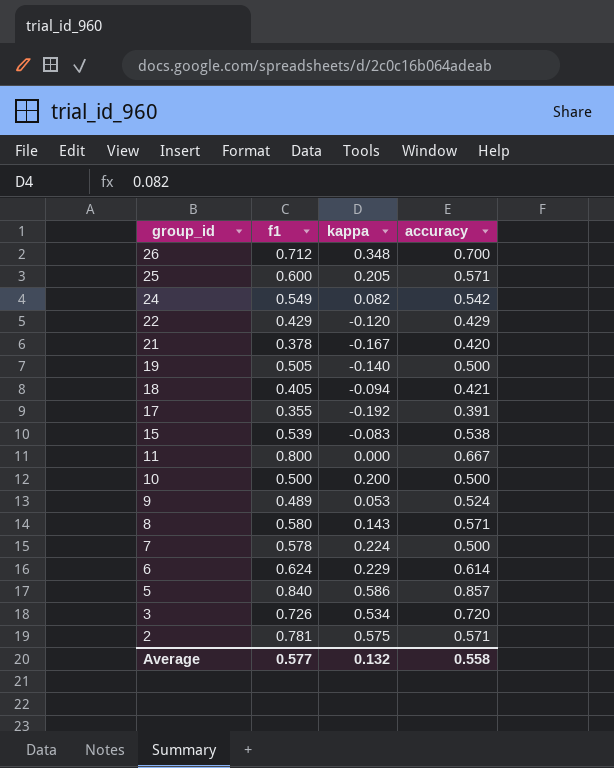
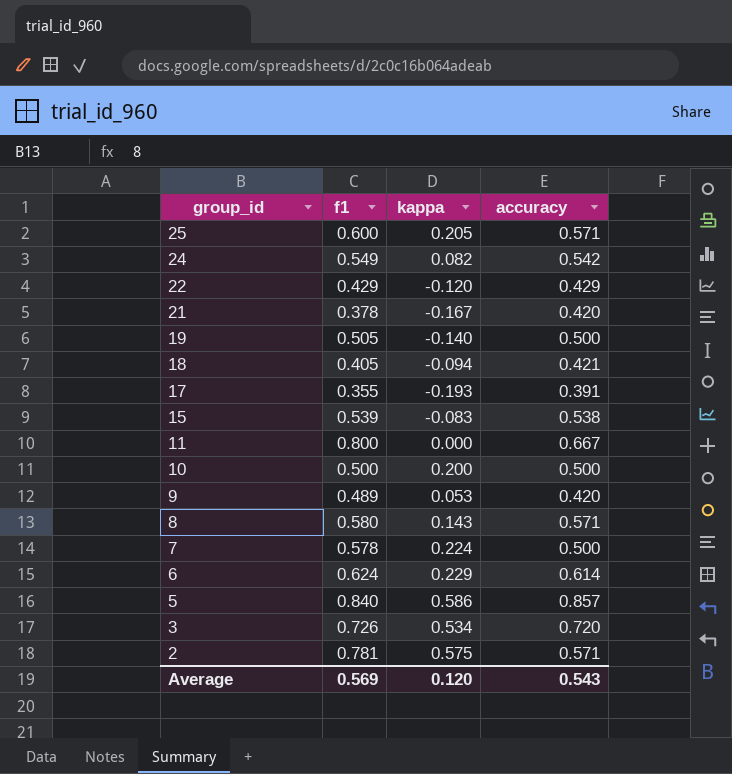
row 26: 0.712 | 0.348 | 0.700 -> none
17 | kappa: -0.192 -> -0.193
9 | accuracy: 0.524 -> 0.420
Average | f1: 0.577 -> 0.569
Average | kappa: 0.132 -> 0.120
Average | accuracy: 0.558 -> 0.543

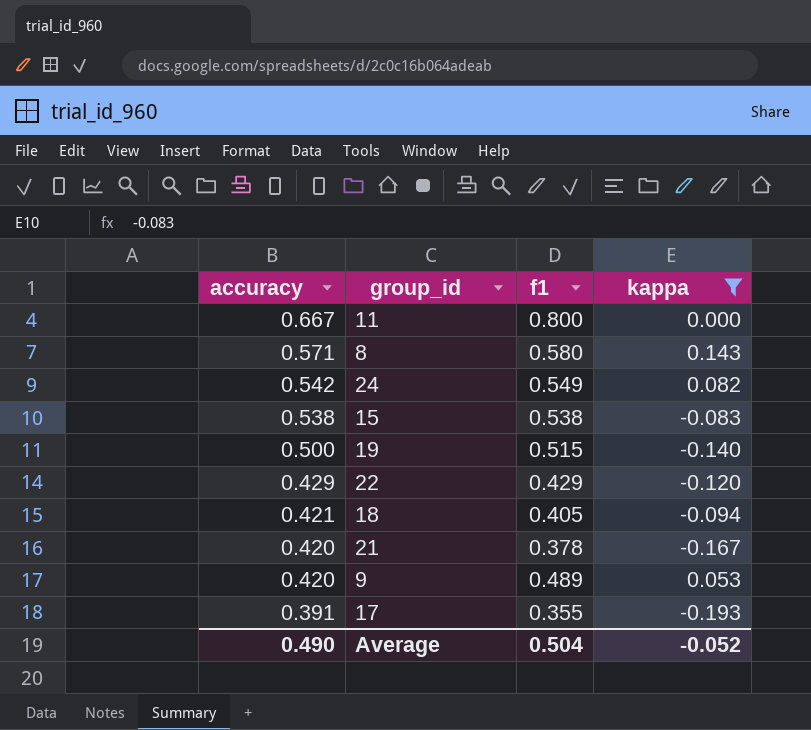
filter: none -> kappa <= 0.143
row order: group_id descending -> accuracy descending
column accuracy | position: 4 -> 1
15 | f1: 0.539 -> 0.538
19 | f1: 0.505 -> 0.515
Average | accuracy: 0.543 -> 0.490
Average | f1: 0.569 -> 0.504
Average | kappa: 0.120 -> -0.052

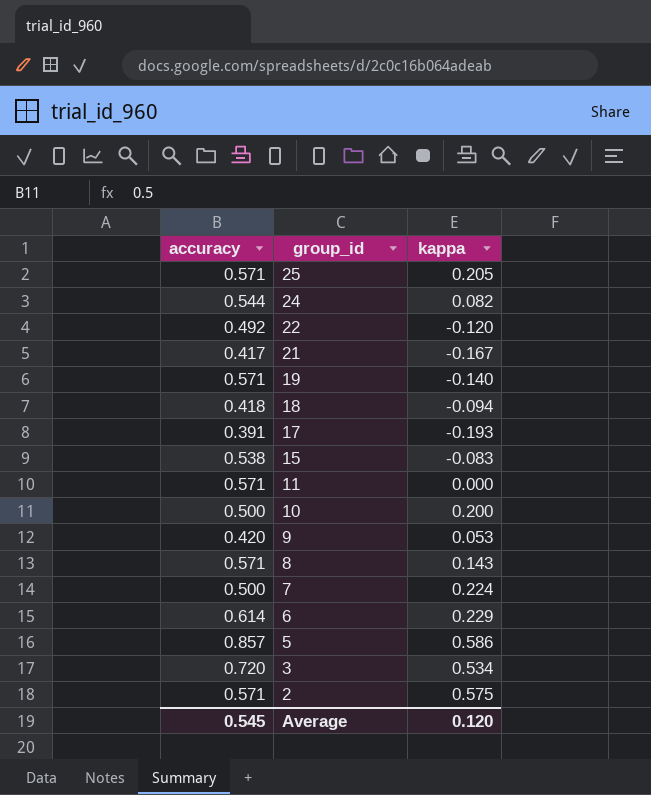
filter: kappa <= 0.143 -> none
row order: accuracy descending -> group_id descending
column f1 | position: 3 -> none
24 | accuracy: 0.542 -> 0.544
22 | accuracy: 0.429 -> 0.492
21 | accuracy: 0.420 -> 0.417
19 | accuracy: 0.500 -> 0.571
18 | accuracy: 0.421 -> 0.418
11 | accuracy: 0.667 -> 0.571
Average | accuracy: 0.490 -> 0.545
Average | kappa: -0.052 -> 0.120

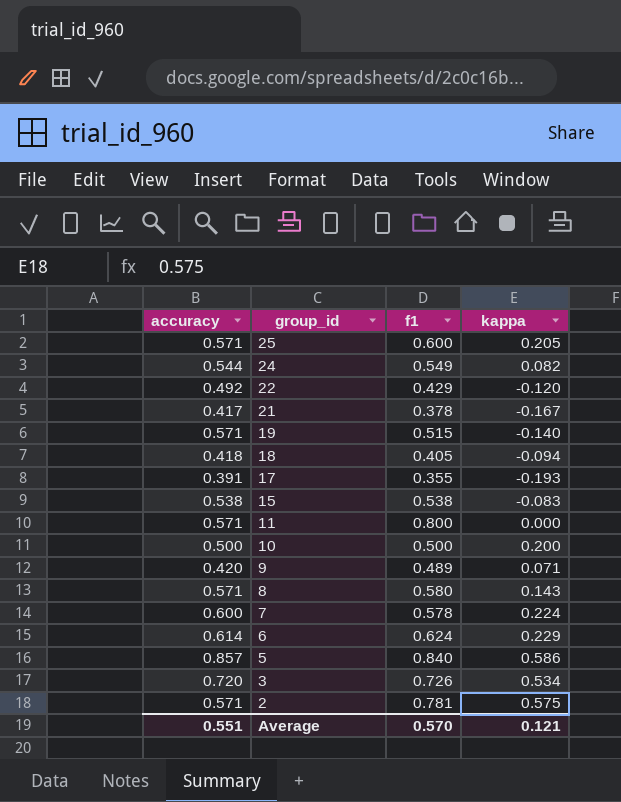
column f1 | position: none -> 3
9 | kappa: 0.053 -> 0.071
7 | accuracy: 0.500 -> 0.600
Average | accuracy: 0.545 -> 0.551
Average | kappa: 0.120 -> 0.121

